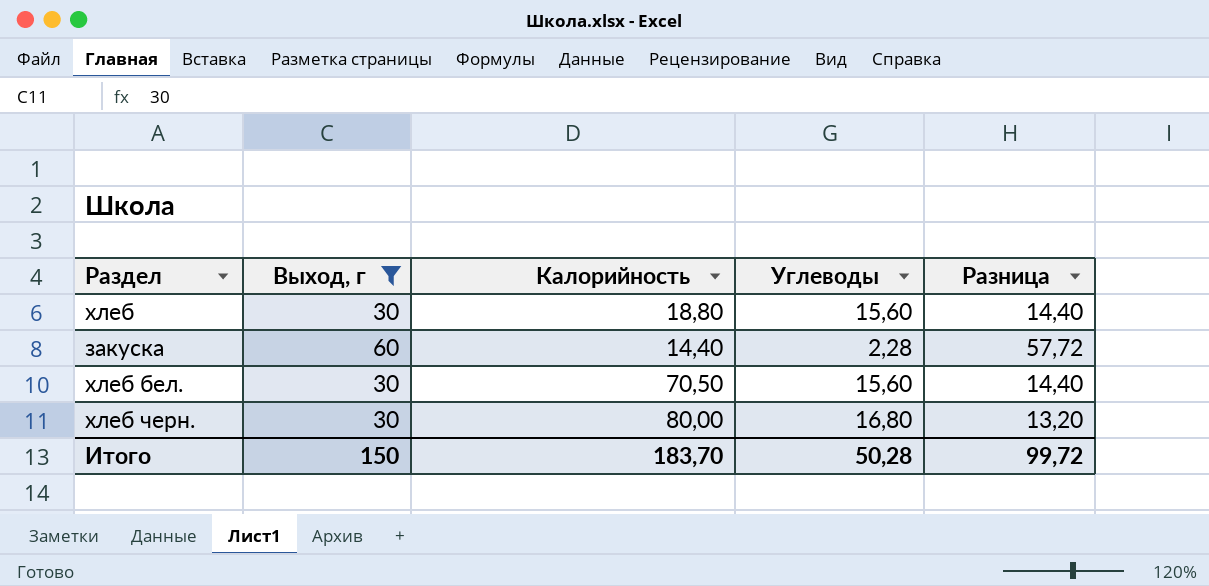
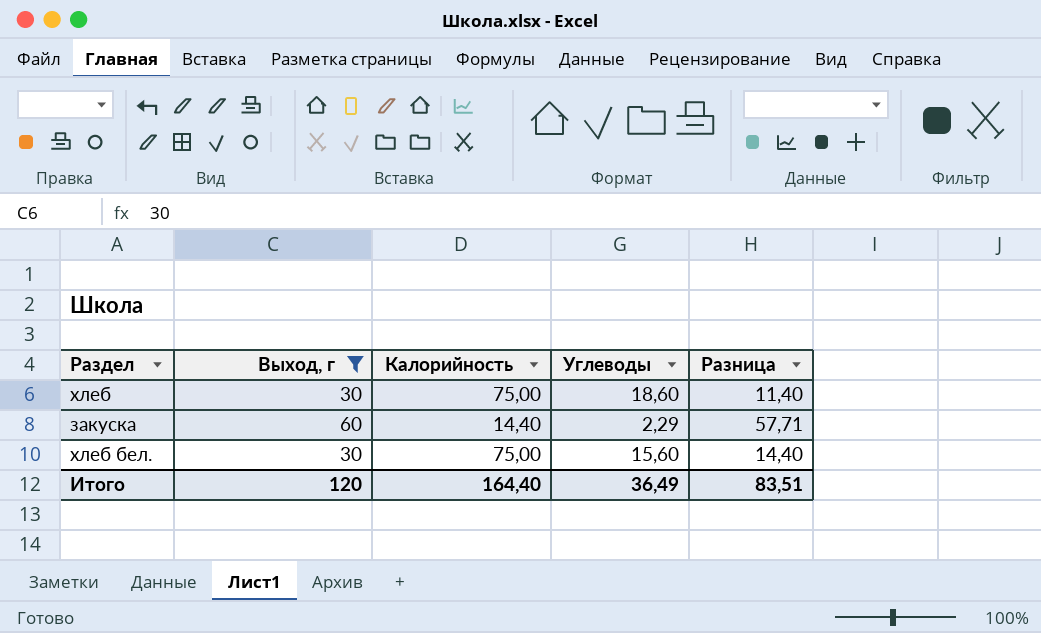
row хлеб черн.: 30 | 80,00 | 16,80 | 13,20 -> none
хлеб | Калорийность: 18,80 -> 75,00
хлеб | Углеводы: 15,60 -> 18,60
хлеб | Разница: 14,40 -> 11,40
закуска | Углеводы: 2,28 -> 2,29
закуска | Разница: 57,72 -> 57,71
хлеб бел. | Калорийность: 70,50 -> 75,00
Итого | Выход, г: 150 -> 120
Итого | Калорийность: 183,70 -> 164,40
Итого | Углеводы: 50,28 -> 36,49
Итого | Разница: 99,72 -> 83,51

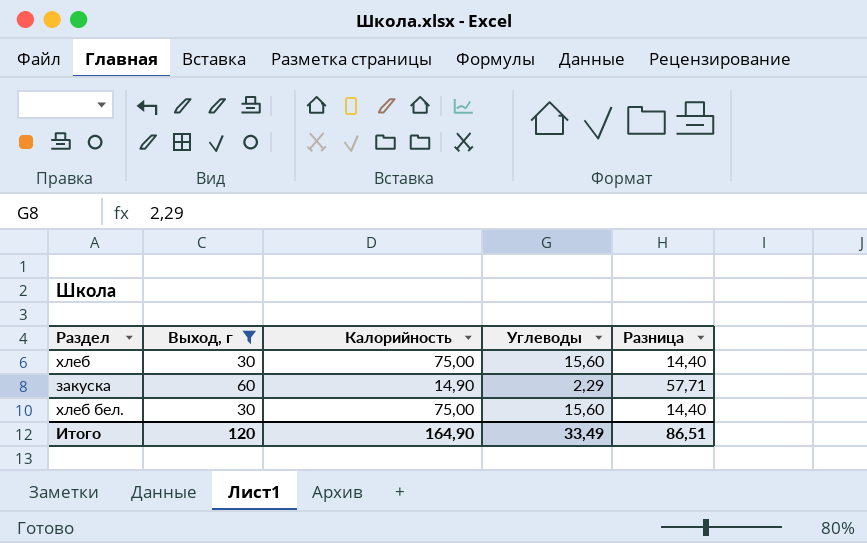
хлеб | Углеводы: 18,60 -> 15,60
хлеб | Разница: 11,40 -> 14,40
закуска | Калорийность: 14,40 -> 14,90
Итого | Калорийность: 164,40 -> 164,90
Итого | Углеводы: 36,49 -> 33,49
Итого | Разница: 83,51 -> 86,51

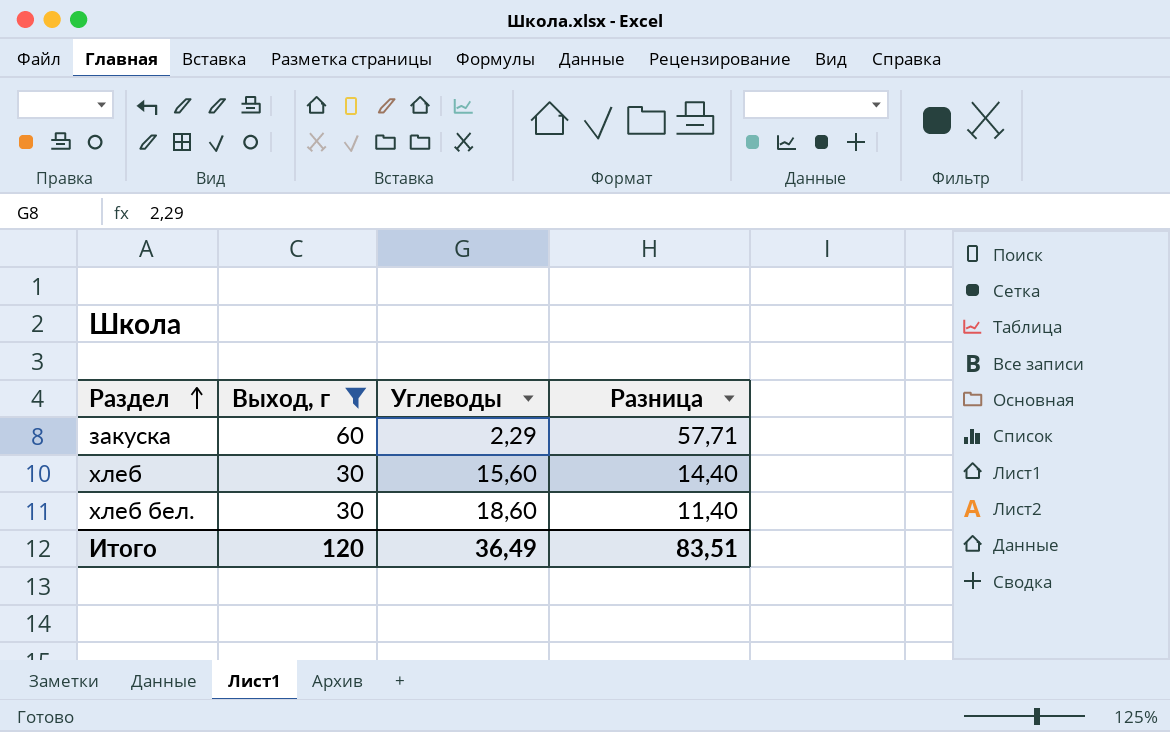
row order: none -> Раздел ascending
column Калорийность | position: 3 -> none
хлеб бел. | Углеводы: 15,60 -> 18,60
хлеб бел. | Разница: 14,40 -> 11,40
Итого | Углеводы: 33,49 -> 36,49
Итого | Разница: 86,51 -> 83,51

